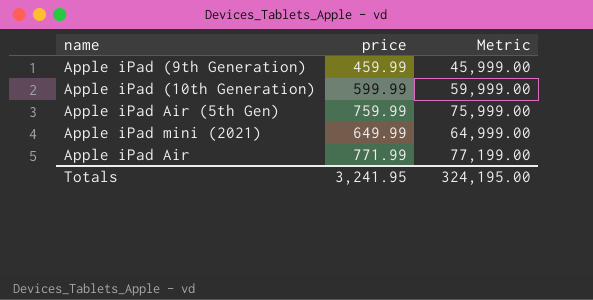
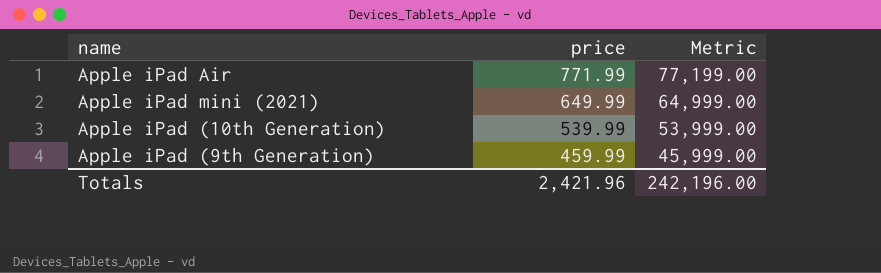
row order: none -> price descending
row Apple iPad Air (5th Gen): 759.99 | 75,999.00 -> none
Apple iPad (10th Generation) | price: 599.99 -> 539.99
Apple iPad (10th Generation) | Metric: 59,999.00 -> 53,999.00
Totals | price: 3,241.95 -> 2,421.96
Totals | Metric: 324,195.00 -> 242,196.00

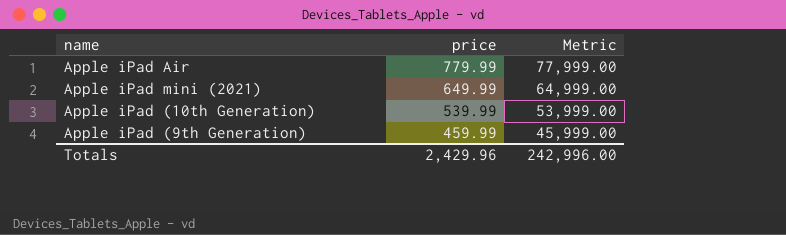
Apple iPad Air | price: 771.99 -> 779.99
Apple iPad Air | Metric: 77,199.00 -> 77,999.00
Totals | price: 2,421.96 -> 2,429.96
Totals | Metric: 242,196.00 -> 242,996.00

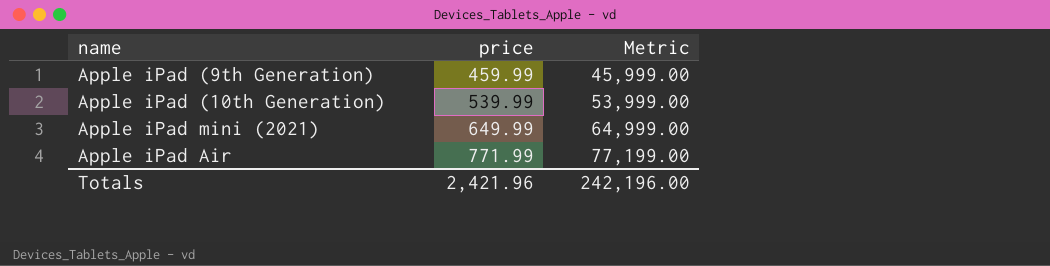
row order: price descending -> price ascending
Apple iPad Air | price: 779.99 -> 771.99
Apple iPad Air | Metric: 77,999.00 -> 77,199.00
Totals | price: 2,429.96 -> 2,421.96
Totals | Metric: 242,996.00 -> 242,196.00

